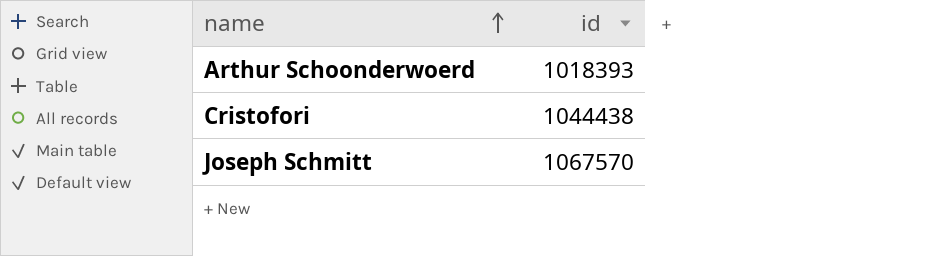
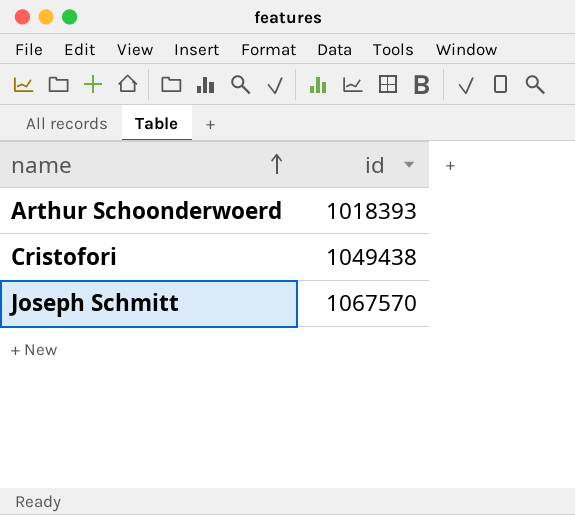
Cristofori | id: 1044438 -> 1049438

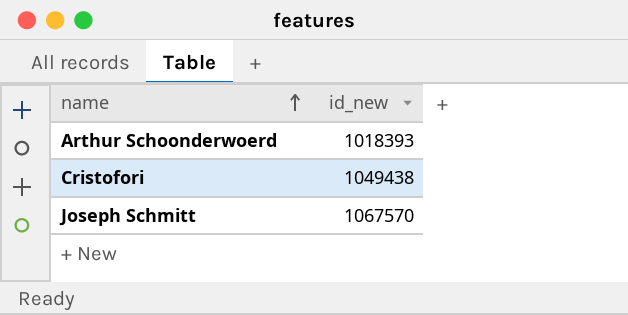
column name: id -> id_new

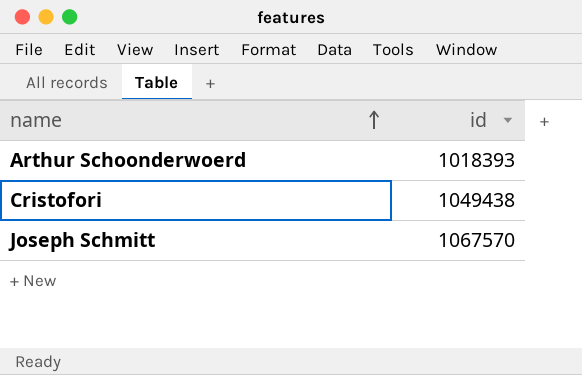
column name: id_new -> id

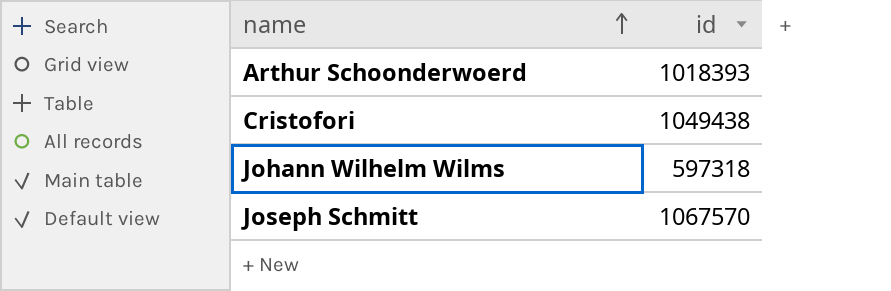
row Johann Wilhelm Wilms: none -> 597318

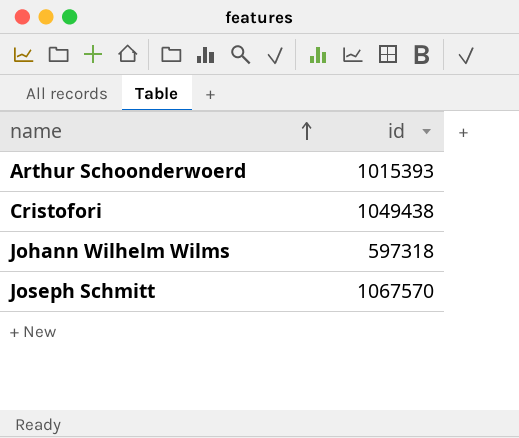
Arthur Schoonderwoerd | id: 1018393 -> 1015393

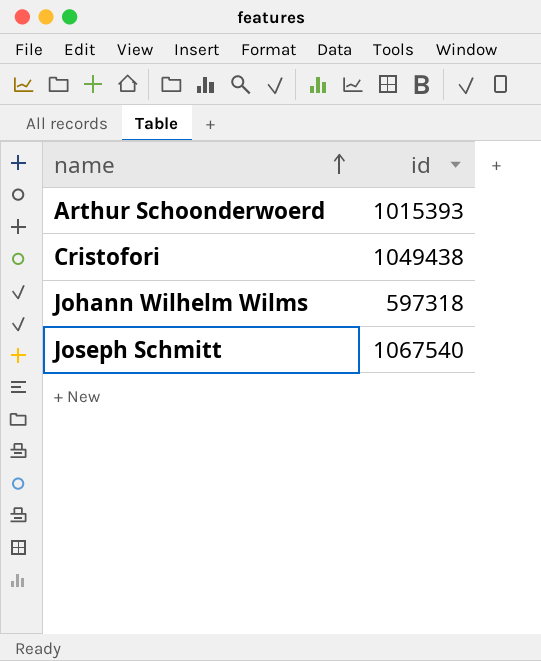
Joseph Schmitt | id: 1067570 -> 1067540

